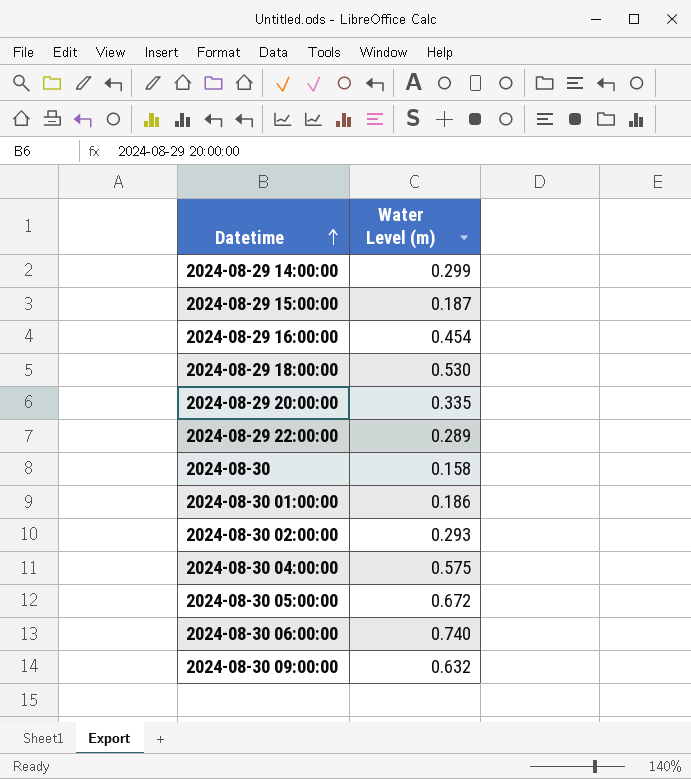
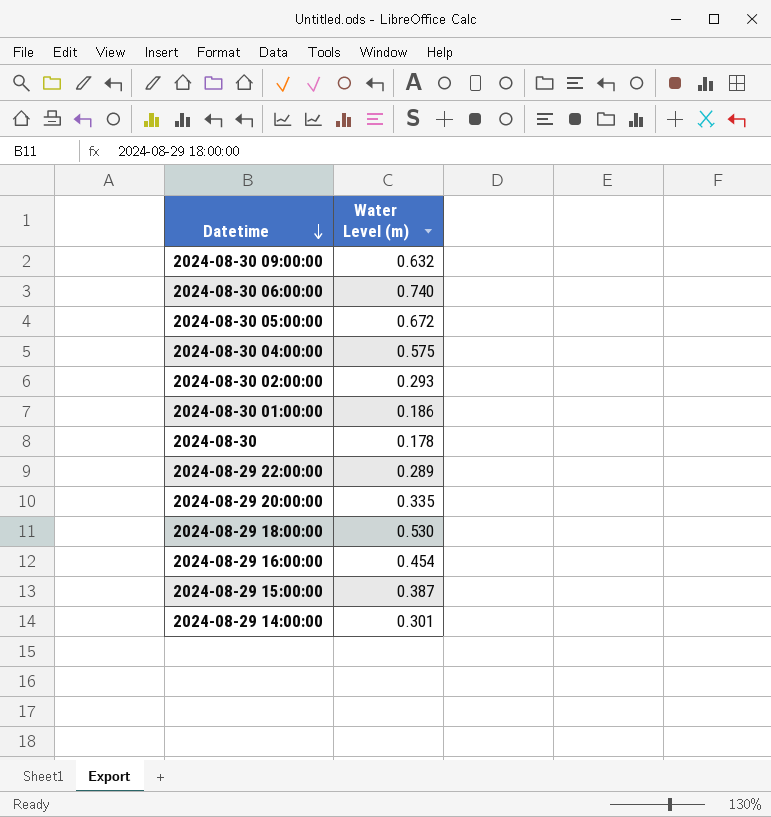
row order: Datetime ascending -> Datetime descending
2024-08-30 | Water Level (m): 0.158 -> 0.178
2024-08-29 15:00:00 | Water Level (m): 0.187 -> 0.387
2024-08-29 14:00:00 | Water Level (m): 0.299 -> 0.301

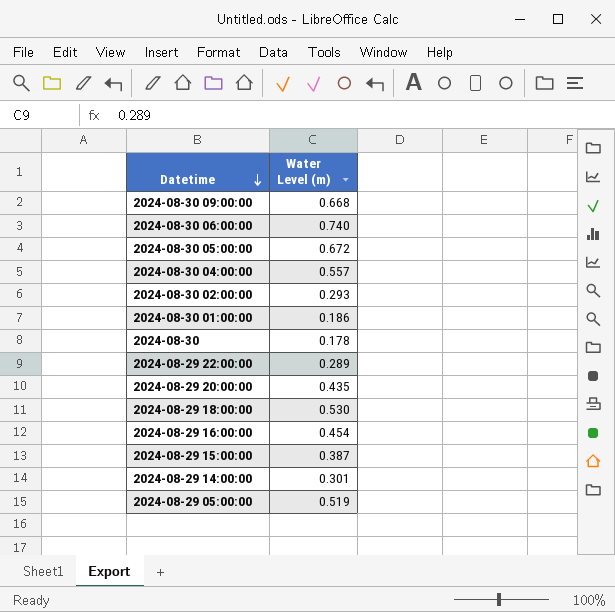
2024-08-30 09:00:00 | Water Level (m): 0.632 -> 0.668
2024-08-30 04:00:00 | Water Level (m): 0.575 -> 0.557
2024-08-29 20:00:00 | Water Level (m): 0.335 -> 0.435
row 2024-08-29 05:00:00: none -> 0.519

